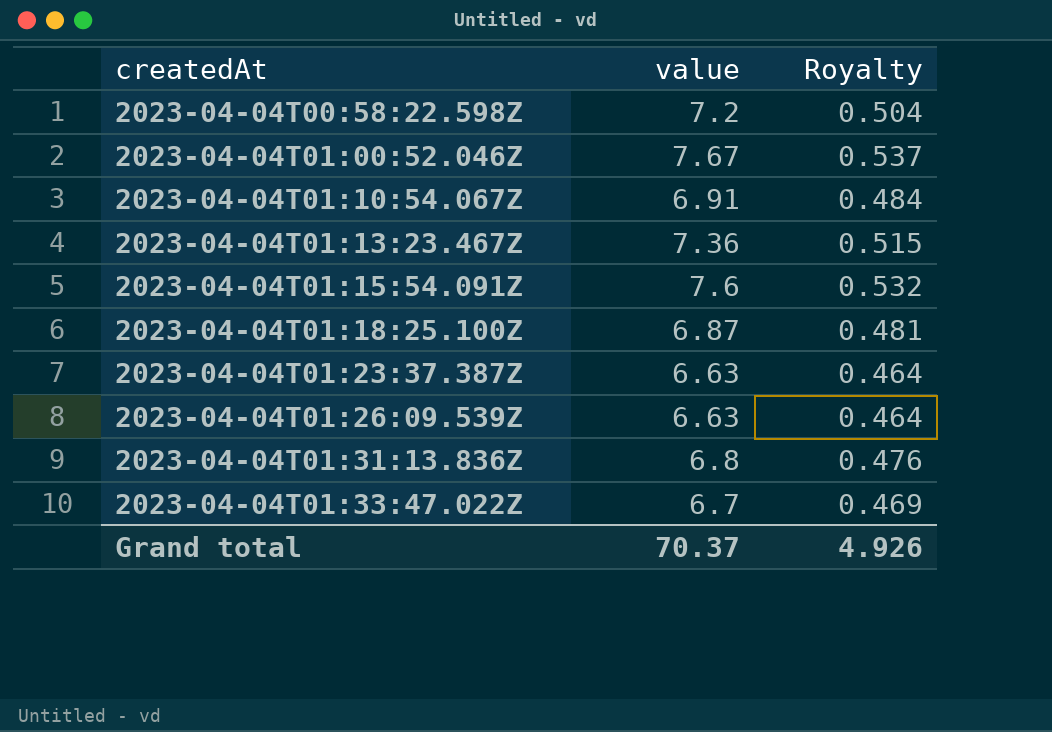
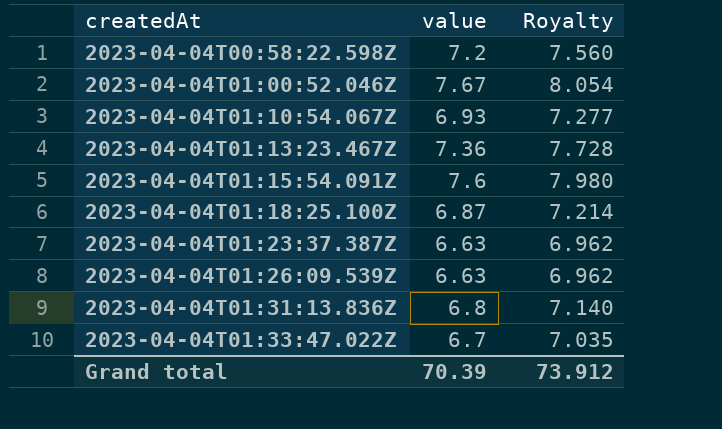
column Royalty | formula: [value] * 0.07 -> [value] * 1.05
2023-04-04T01:10:54.067Z | value: 6.91 -> 6.93
Grand total | value: 70.37 -> 70.39
Grand total | Royalty: 4.926 -> 73.912

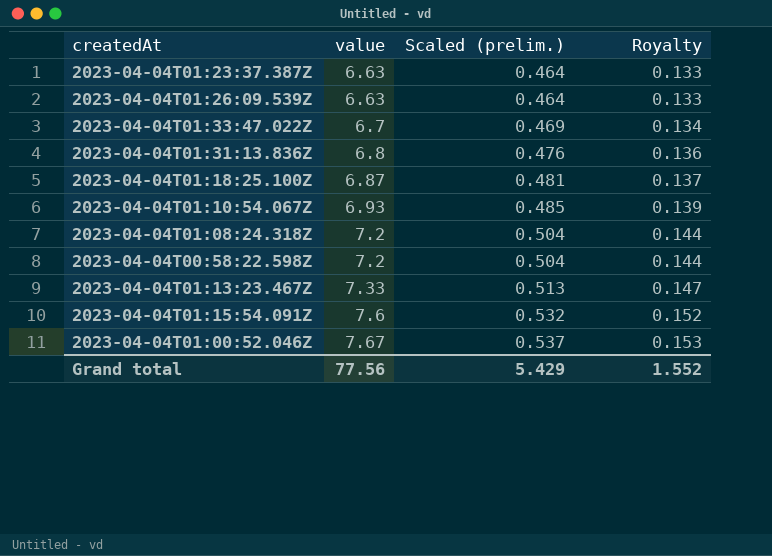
row order: createdAt ascending -> value ascending
column Scaled (prelim.) | formula: none -> [value] * 0.07
column Royalty | formula: [value] * 1.05 -> [value] * 0.02
row 2023-04-04T01:08:24.318Z: none -> 7.2 | 0.504 | 0.144
2023-04-04T01:13:23.467Z | value: 7.36 -> 7.33
Grand total | value: 70.39 -> 77.56
Grand total | Royalty: 73.912 -> 1.552

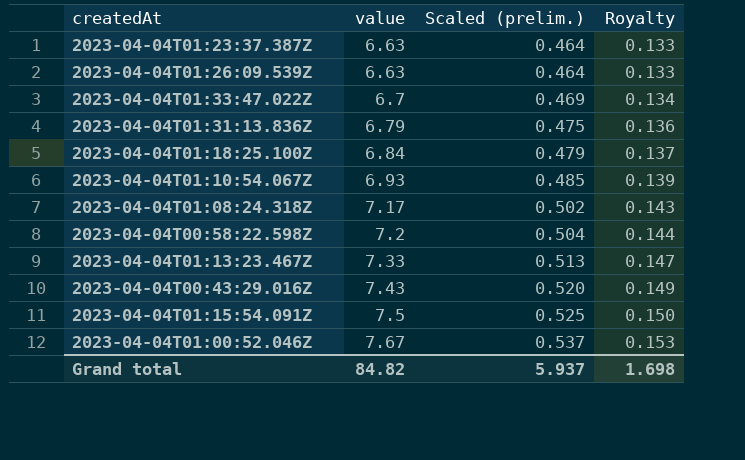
2023-04-04T01:31:13.836Z | value: 6.8 -> 6.79
2023-04-04T01:31:13.836Z | Scaled (prelim.): 0.476 -> 0.475
2023-04-04T01:18:25.100Z | value: 6.87 -> 6.84
2023-04-04T01:18:25.100Z | Scaled (prelim.): 0.481 -> 0.479
2023-04-04T01:08:24.318Z | value: 7.2 -> 7.17
2023-04-04T01:08:24.318Z | Scaled (prelim.): 0.504 -> 0.502
2023-04-04T01:08:24.318Z | Royalty: 0.144 -> 0.143
row 2023-04-04T00:43:29.016Z: none -> 7.43 | 0.520 | 0.149
2023-04-04T01:15:54.091Z | value: 7.6 -> 7.5
2023-04-04T01:15:54.091Z | Scaled (prelim.): 0.532 -> 0.525
2023-04-04T01:15:54.091Z | Royalty: 0.152 -> 0.150
Grand total | value: 77.56 -> 84.82
Grand total | Scaled (prelim.): 5.429 -> 5.937
Grand total | Royalty: 1.552 -> 1.698

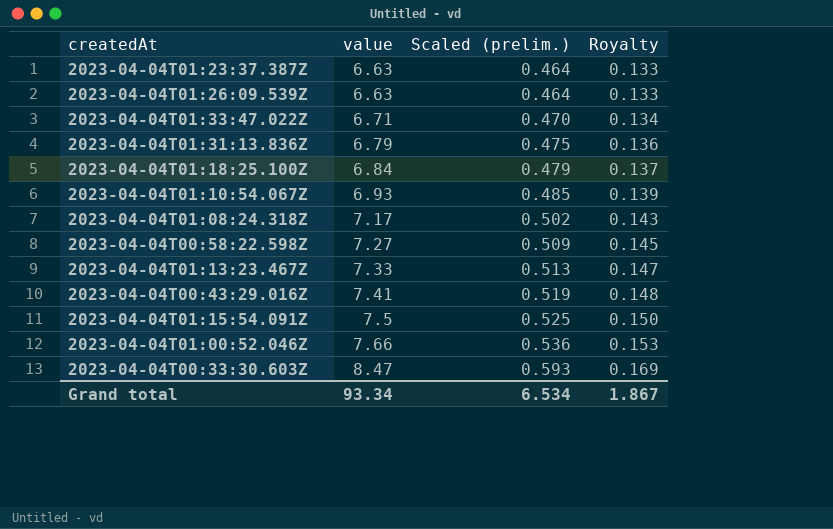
2023-04-04T01:33:47.022Z | value: 6.7 -> 6.71
2023-04-04T01:33:47.022Z | Scaled (prelim.): 0.469 -> 0.470
2023-04-04T00:58:22.598Z | value: 7.2 -> 7.27
2023-04-04T00:58:22.598Z | Scaled (prelim.): 0.504 -> 0.509
2023-04-04T00:58:22.598Z | Royalty: 0.144 -> 0.145
2023-04-04T00:43:29.016Z | value: 7.43 -> 7.41
2023-04-04T00:43:29.016Z | Scaled (prelim.): 0.520 -> 0.519
2023-04-04T00:43:29.016Z | Royalty: 0.149 -> 0.148
2023-04-04T01:00:52.046Z | value: 7.67 -> 7.66
2023-04-04T01:00:52.046Z | Scaled (prelim.): 0.537 -> 0.536
row 2023-04-04T00:33:30.603Z: none -> 8.47 | 0.593 | 0.169
Grand total | value: 84.82 -> 93.34
Grand total | Scaled (prelim.): 5.937 -> 6.534
Grand total | Royalty: 1.698 -> 1.867

